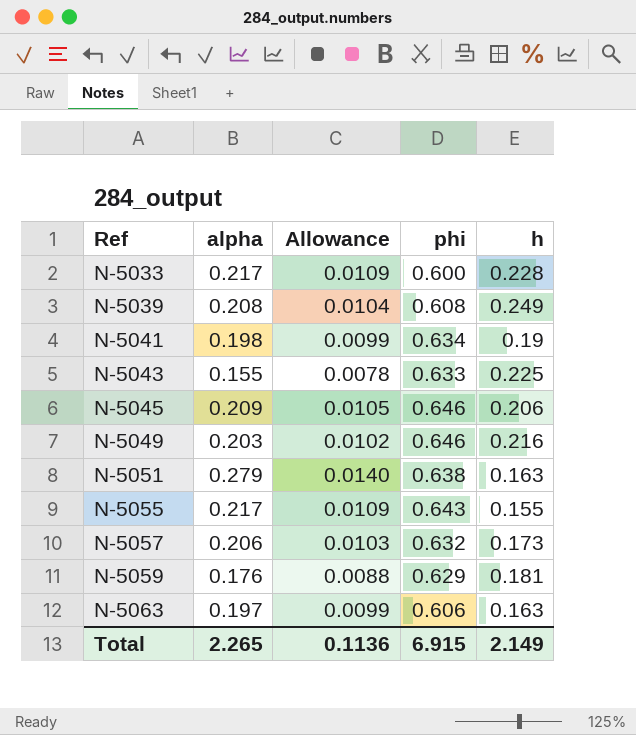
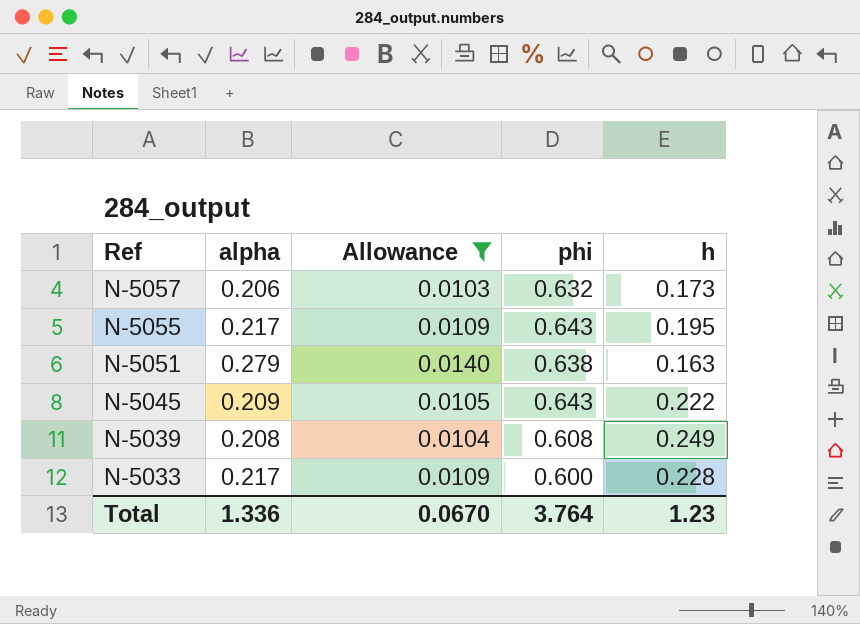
filter: none -> Allowance >= 0.0103
row order: Ref ascending -> Ref descending
N-5055 | h: 0.155 -> 0.195
N-5045 | phi: 0.646 -> 0.643
N-5045 | h: 0.206 -> 0.222
Total | alpha: 2.265 -> 1.336
Total | Allowance: 0.1136 -> 0.0670
Total | phi: 6.915 -> 3.764
Total | h: 2.149 -> 1.23

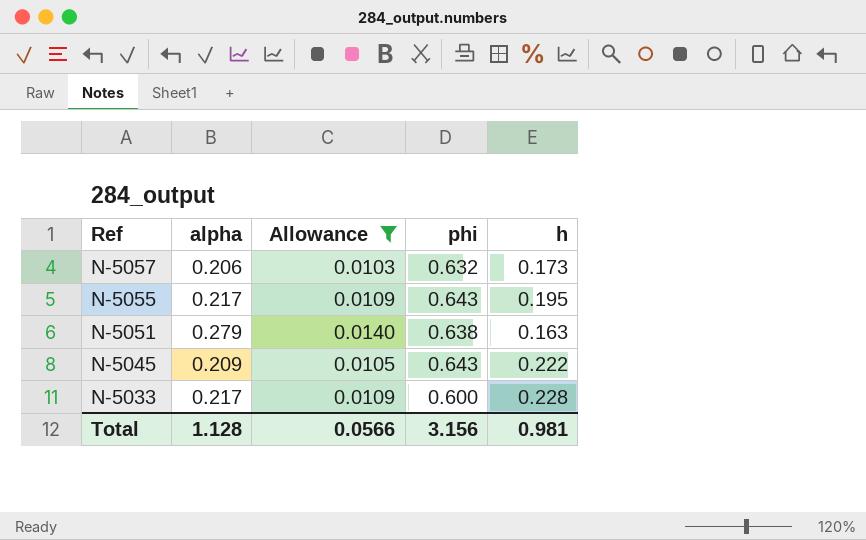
row N-5039: 0.208 | 0.0104 | 0.608 | 0.249 -> none
Total | alpha: 1.336 -> 1.128
Total | Allowance: 0.0670 -> 0.0566
Total | phi: 3.764 -> 3.156
Total | h: 1.23 -> 0.981

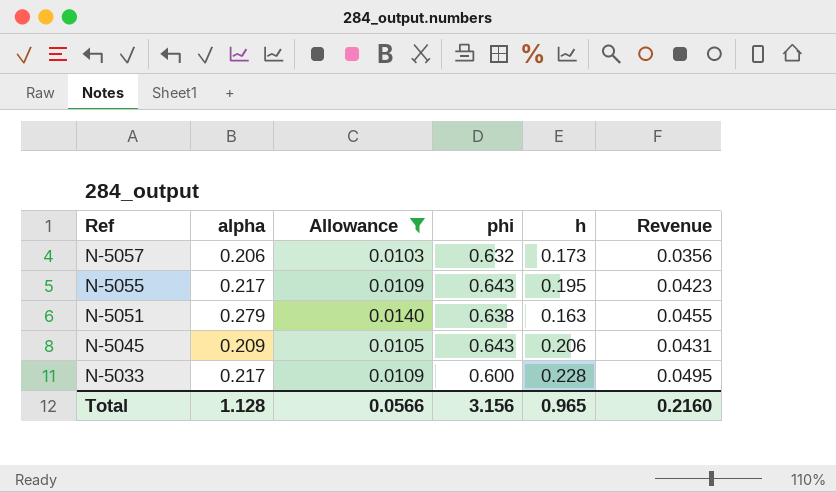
column Revenue | formula: none -> [alpha] * [h]
N-5045 | h: 0.222 -> 0.206
Total | h: 0.981 -> 0.965

